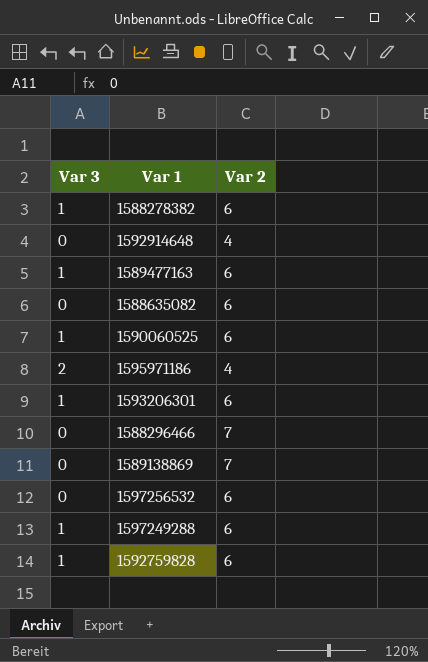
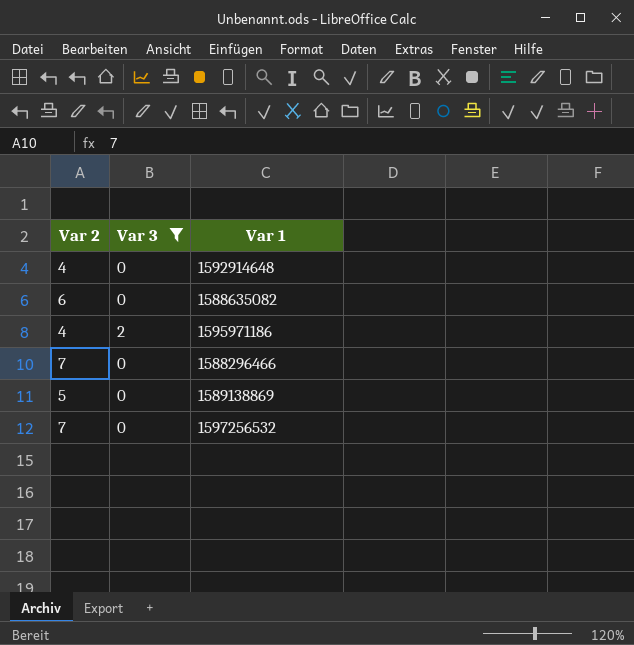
filter: none -> Var 3 != 1
column Var 2 | position: 3 -> 1
1589138869 | Var 2: 7 -> 5
1597256532 | Var 2: 6 -> 7

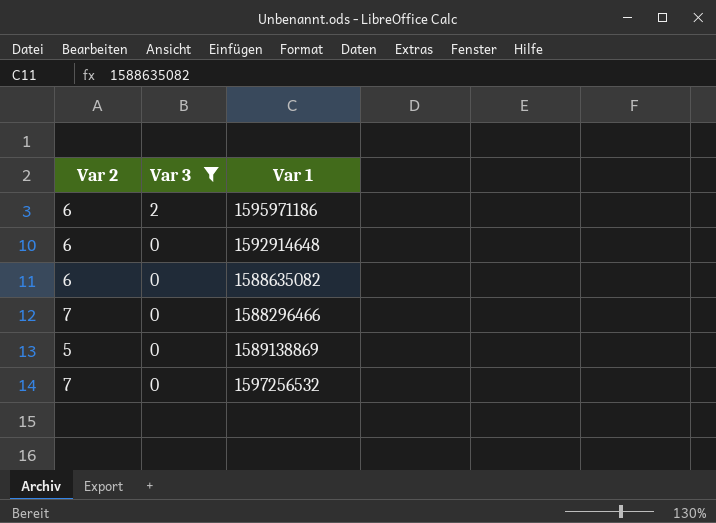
row order: none -> Var 3 descending
1595971186 | Var 2: 4 -> 6
1592914648 | Var 2: 4 -> 6

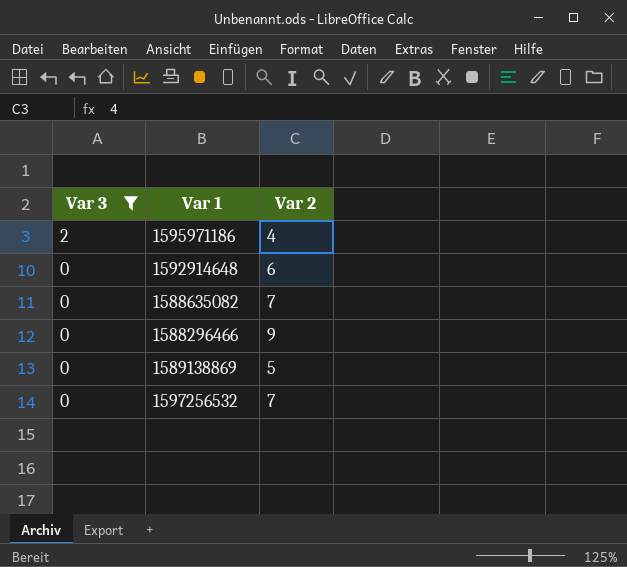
column Var 2 | position: 1 -> 3
1595971186 | Var 2: 6 -> 4
1588635082 | Var 2: 6 -> 7
1588296466 | Var 2: 7 -> 9

